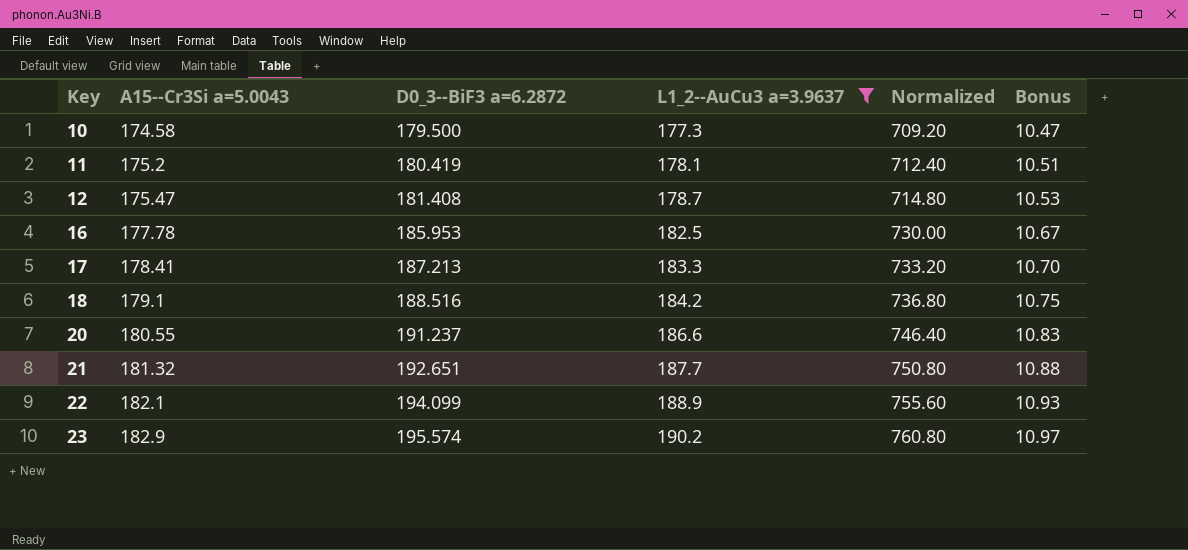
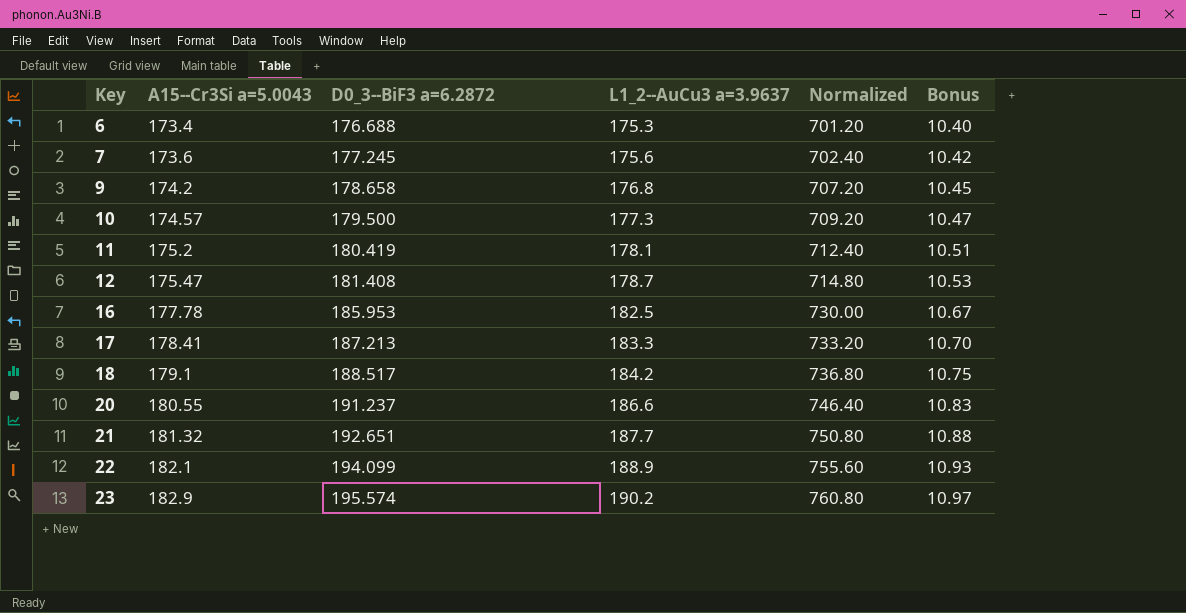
filter: L1_2--AuCu3 a=3.9637 >= 177.3 -> none
10 | A15--Cr3Si a=5.0043: 174.58 -> 174.57
18 | D0_3--BiF3 a=6.2872: 188.516 -> 188.517

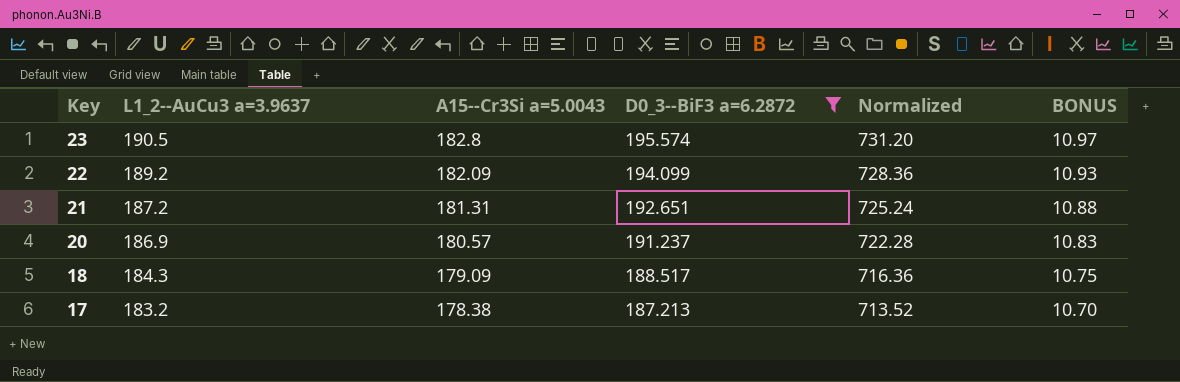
filter: none -> D0_3--BiF3 a=6.2872 >= 187.213
row order: Key ascending -> Key descending
column L1_2--AuCu3 a=3.9637 | position: 4 -> 2
column Normalized | formula: [L1_2--AuCu3 a=3.9637] * 4 -> [A15--Cr3Si a=5.0043] * 4
column name: Bonus -> BONUS
23 | L1_2--AuCu3 a=3.9637: 190.2 -> 190.5
23 | A15--Cr3Si a=5.0043: 182.9 -> 182.8
22 | L1_2--AuCu3 a=3.9637: 188.9 -> 189.2
22 | A15--Cr3Si a=5.0043: 182.1 -> 182.09
21 | L1_2--AuCu3 a=3.9637: 187.7 -> 187.2
21 | A15--Cr3Si a=5.0043: 181.32 -> 181.31
20 | L1_2--AuCu3 a=3.9637: 186.6 -> 186.9
20 | A15--Cr3Si a=5.0043: 180.55 -> 180.57
18 | L1_2--AuCu3 a=3.9637: 184.2 -> 184.3
18 | A15--Cr3Si a=5.0043: 179.1 -> 179.09
17 | L1_2--AuCu3 a=3.9637: 183.3 -> 183.2
17 | A15--Cr3Si a=5.0043: 178.41 -> 178.38

